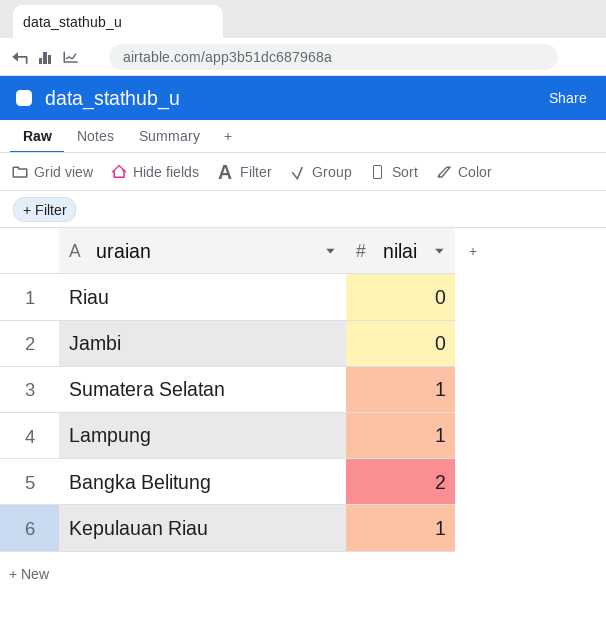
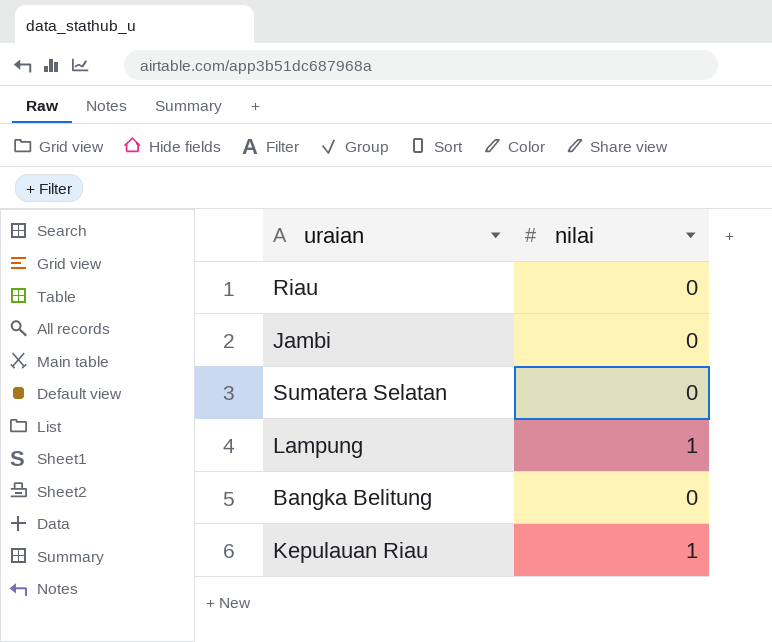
Sumatera Selatan | nilai: 1 -> 0
Bangka Belitung | nilai: 2 -> 0

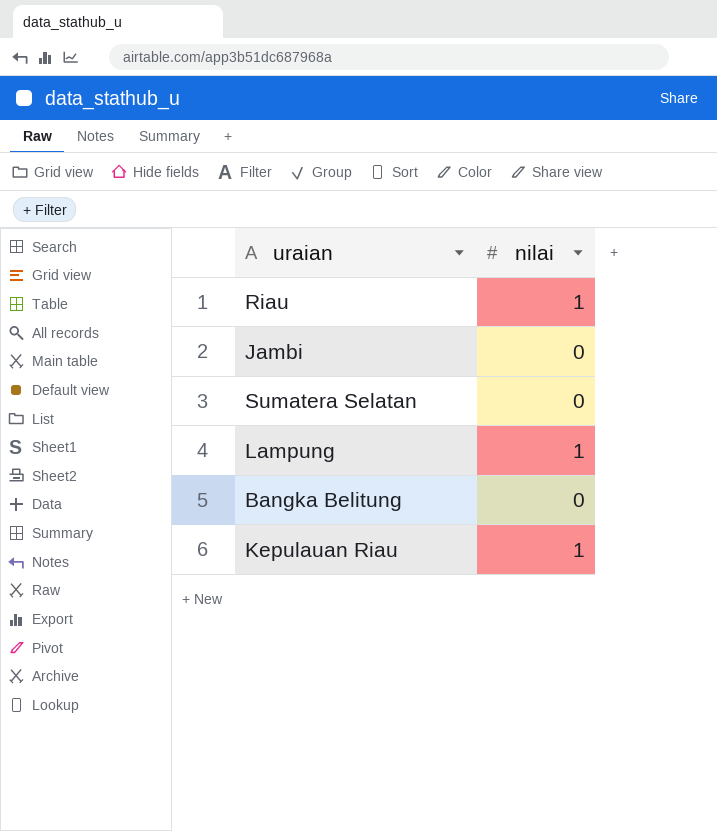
Riau | nilai: 0 -> 1

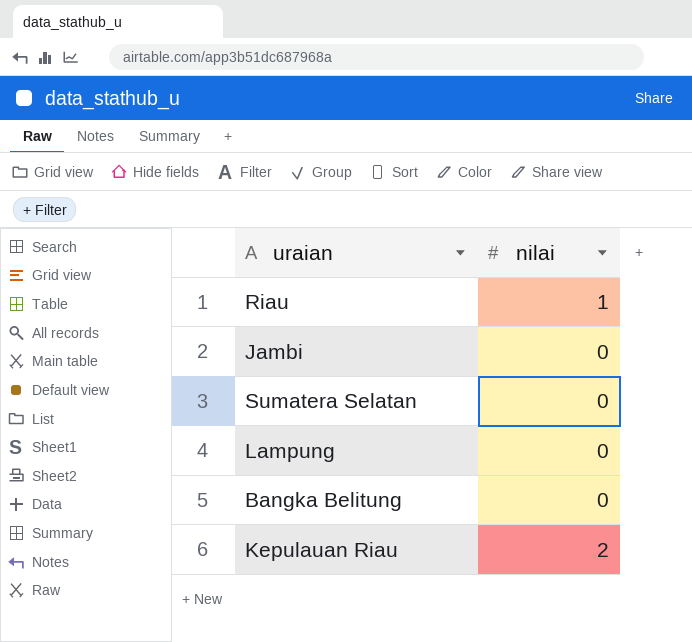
Lampung | nilai: 1 -> 0
Kepulauan Riau | nilai: 1 -> 2

